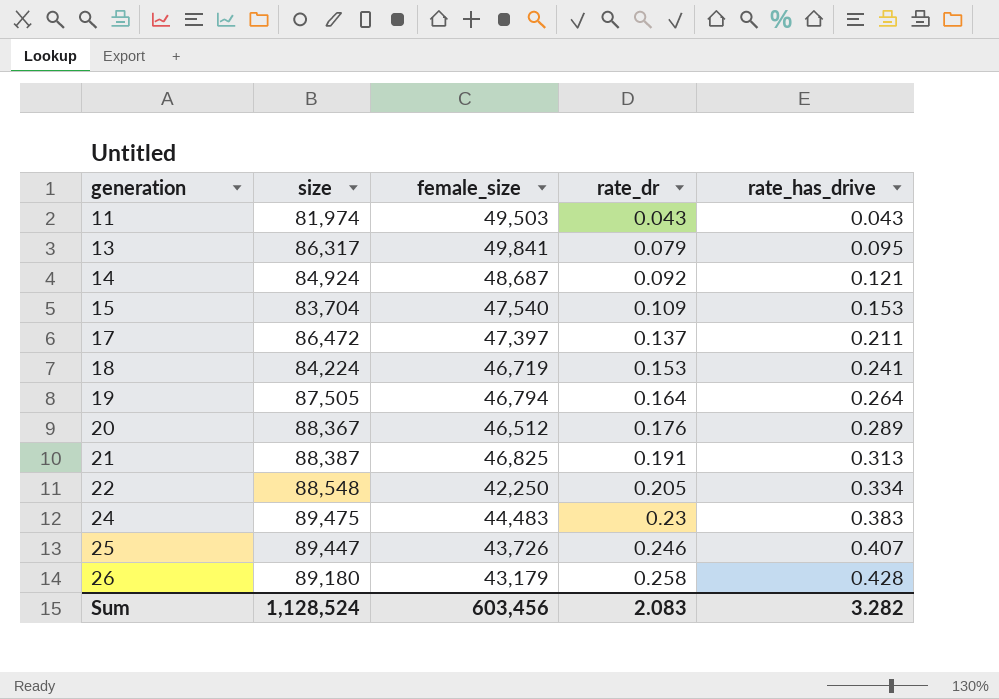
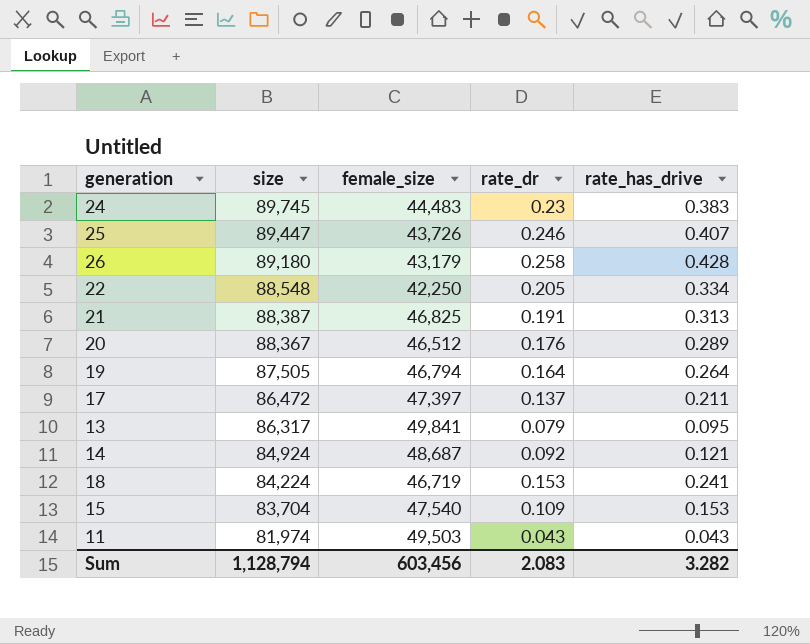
row order: generation ascending -> size descending
24 | size: 89,475 -> 89,745
Sum | size: 1,128,524 -> 1,128,794

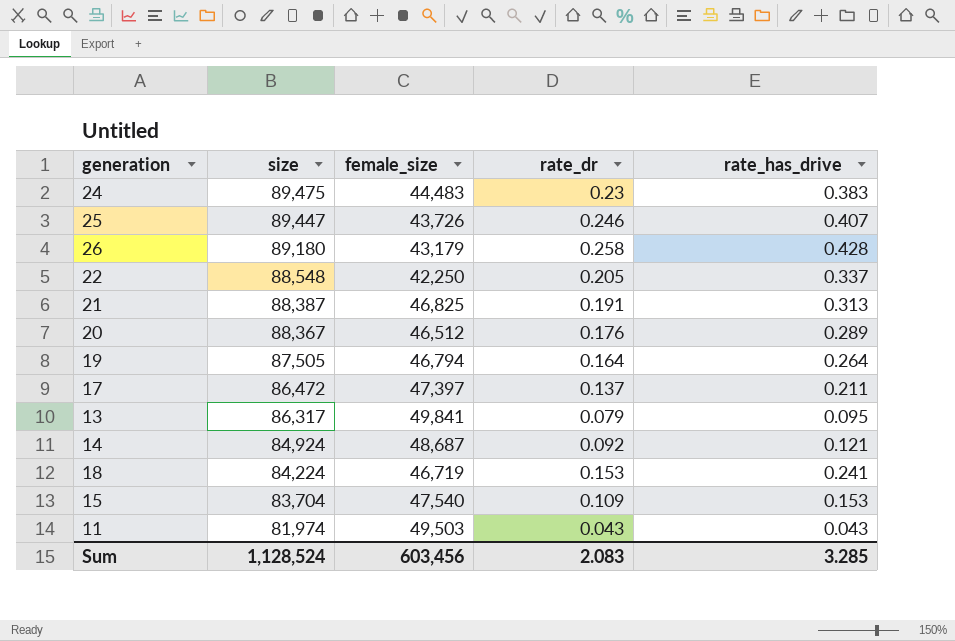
24 | size: 89,745 -> 89,475
22 | rate_has_drive: 0.334 -> 0.337
Sum | size: 1,128,794 -> 1,128,524
Sum | rate_has_drive: 3.282 -> 3.285

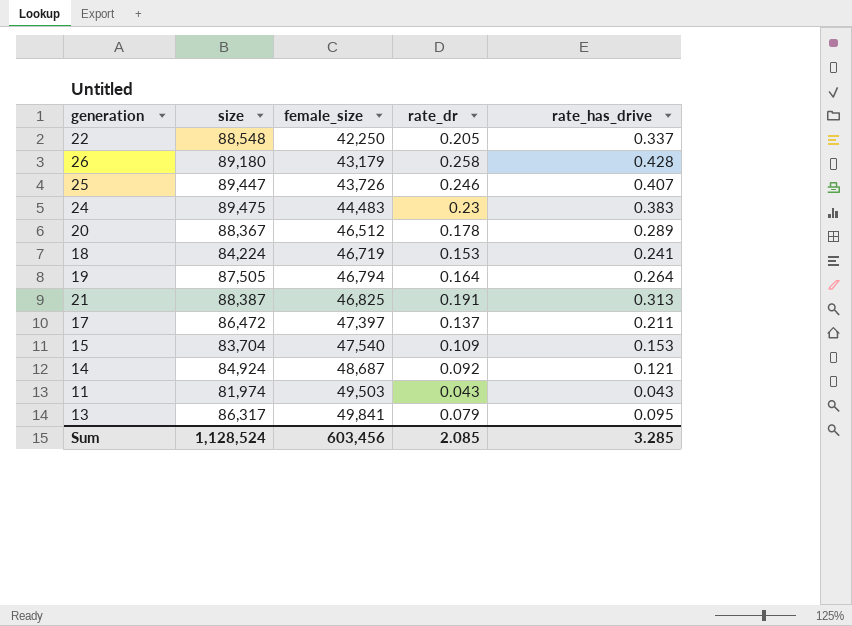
row order: size descending -> female_size ascending
20 | rate_dr: 0.176 -> 0.178
Sum | rate_dr: 2.083 -> 2.085

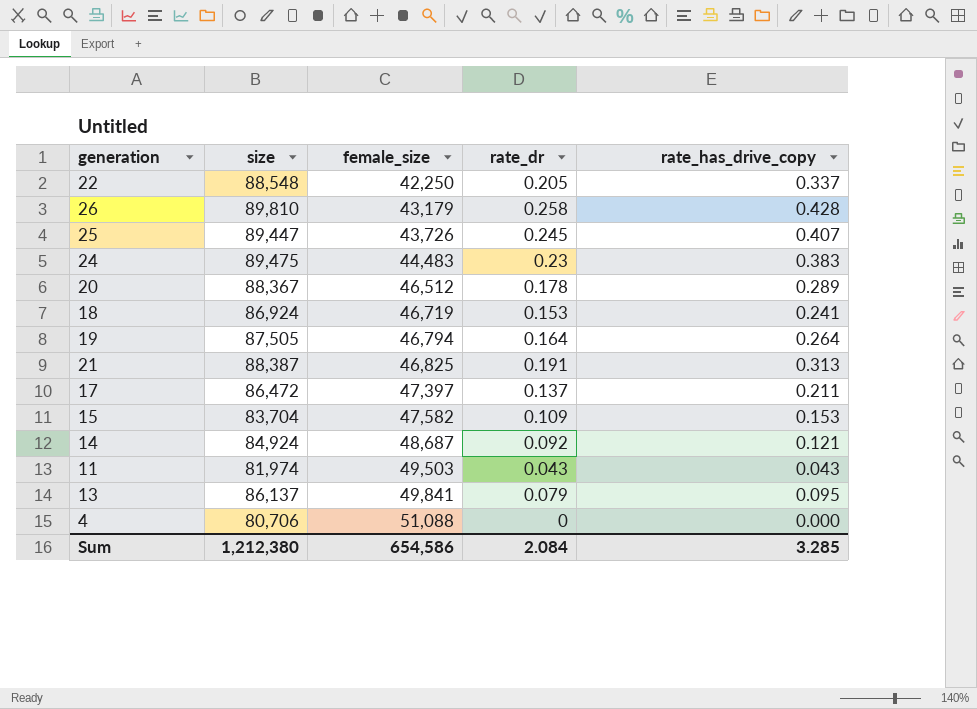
column name: rate_has_drive -> rate_has_drive_copy
26 | size: 89,180 -> 89,810
25 | rate_dr: 0.246 -> 0.245
18 | size: 84,224 -> 86,924
15 | female_size: 47,540 -> 47,582
13 | size: 86,317 -> 86,137
row 4: none -> 80,706 | 51,088 | 0 | 0.000
Sum | size: 1,128,524 -> 1,212,380
Sum | female_size: 603,456 -> 654,586
Sum | rate_dr: 2.085 -> 2.084

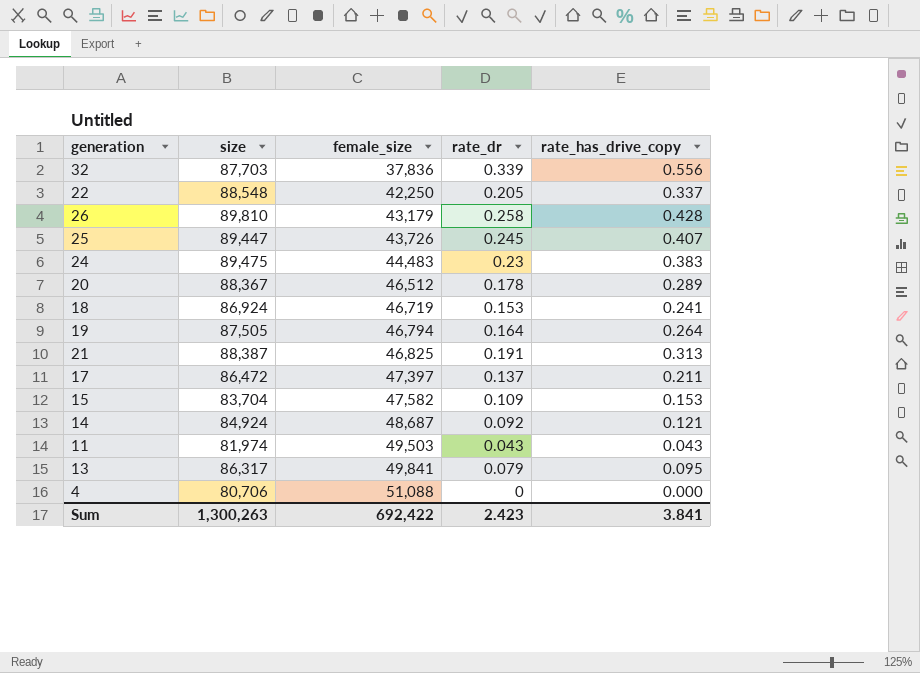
row 32: none -> 87,703 | 37,836 | 0.339 | 0.556
13 | size: 86,137 -> 86,317
Sum | size: 1,212,380 -> 1,300,263
Sum | female_size: 654,586 -> 692,422
Sum | rate_dr: 2.084 -> 2.423
Sum | rate_has_drive_copy: 3.285 -> 3.841

